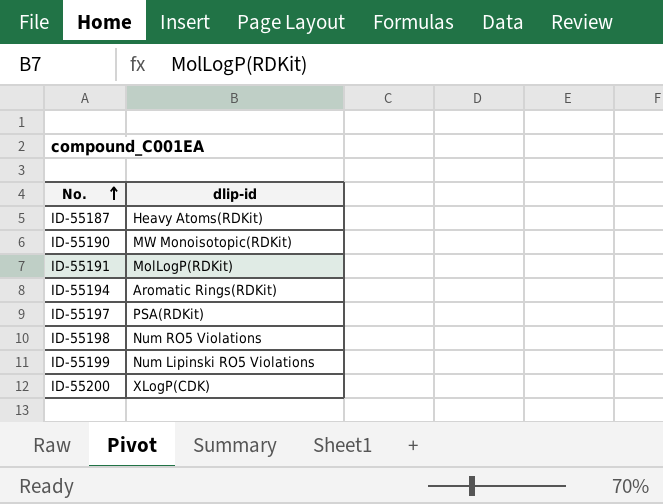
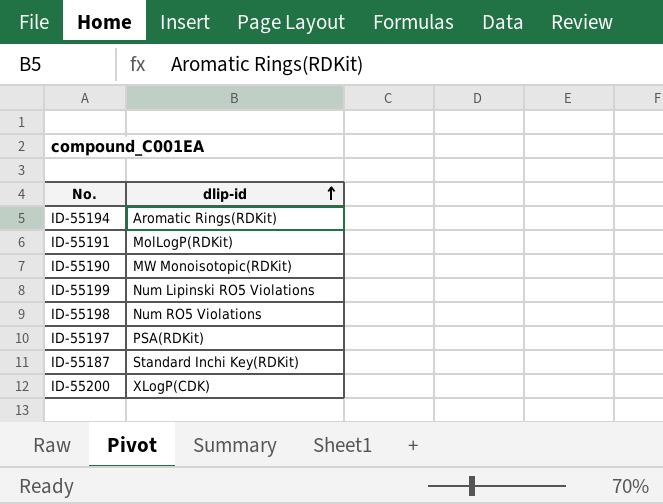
row order: No. ascending -> dlip-id ascending
ID-55187 | dlip-id: Heavy Atoms(RDKit) -> Standard Inchi Key(RDKit)

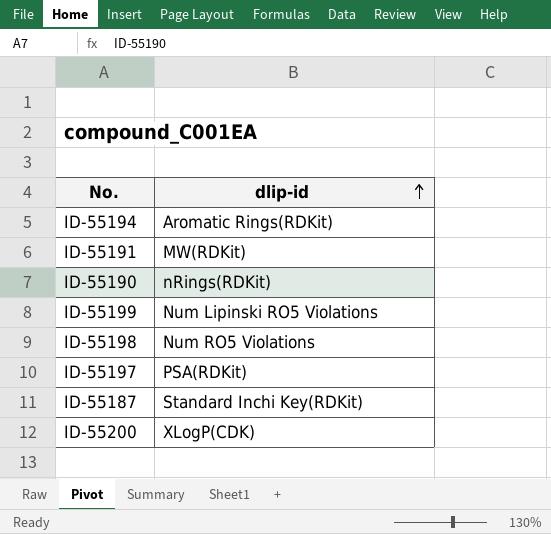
ID-55191 | dlip-id: MolLogP(RDKit) -> MW(RDKit)
ID-55190 | dlip-id: MW Monoisotopic(RDKit) -> nRings(RDKit)

